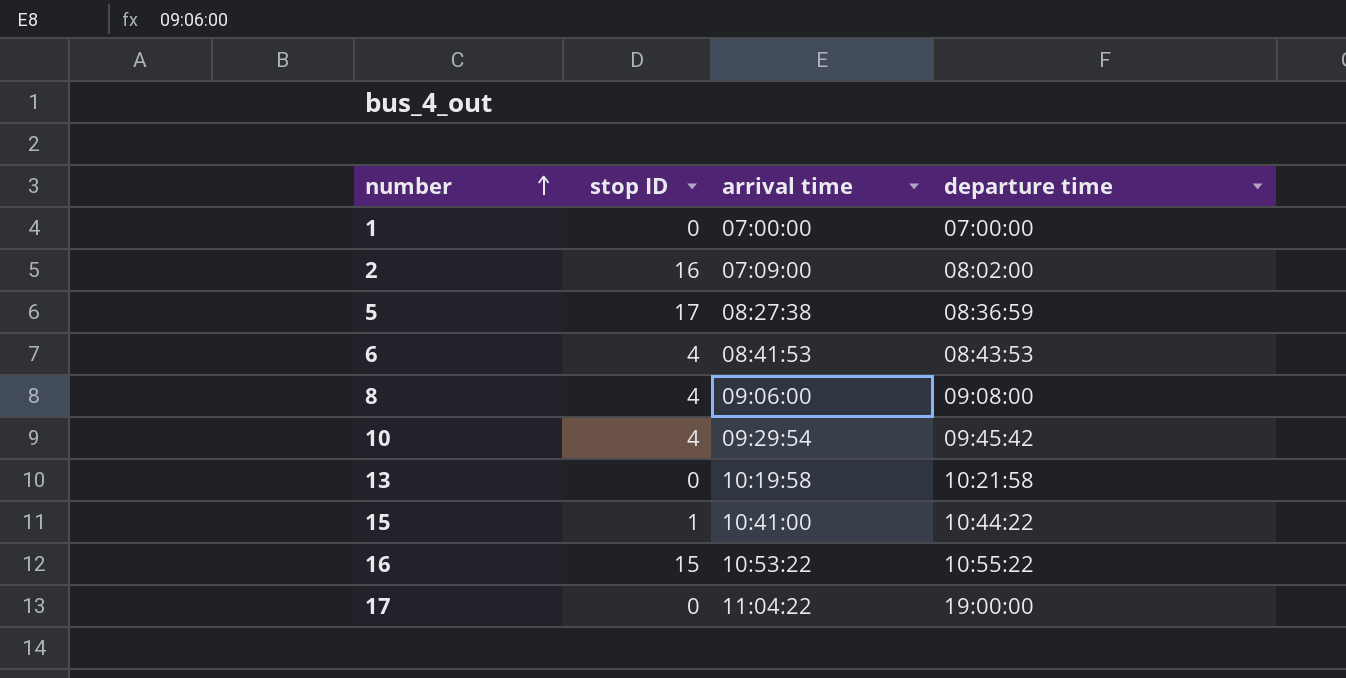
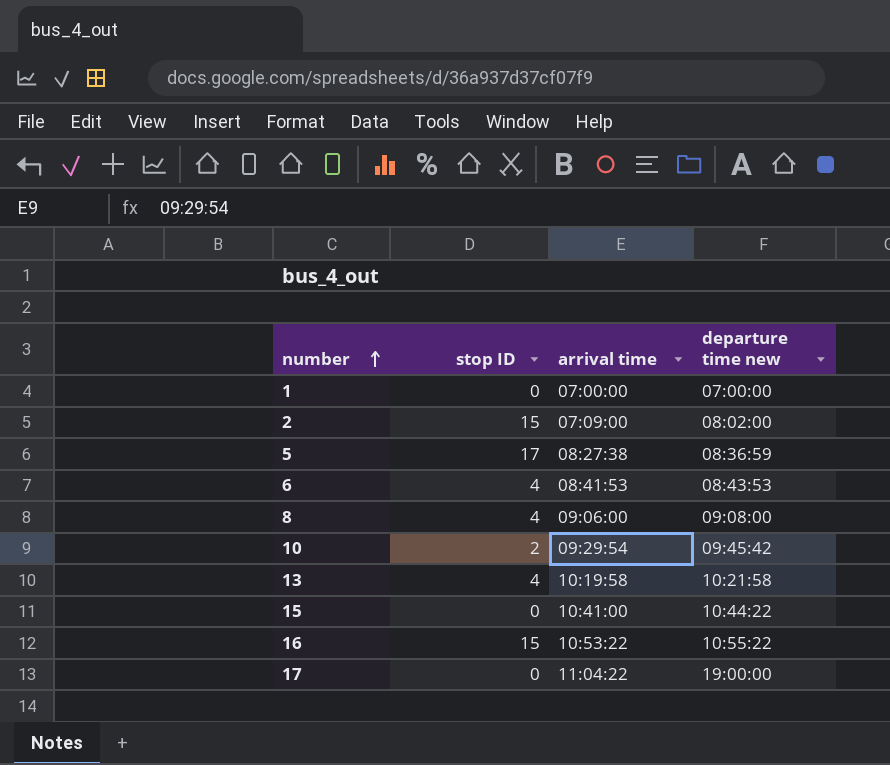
column name: departure time -> departure time new
2 | stop ID: 16 -> 15
10 | stop ID: 4 -> 2
13 | stop ID: 0 -> 4
15 | stop ID: 1 -> 0

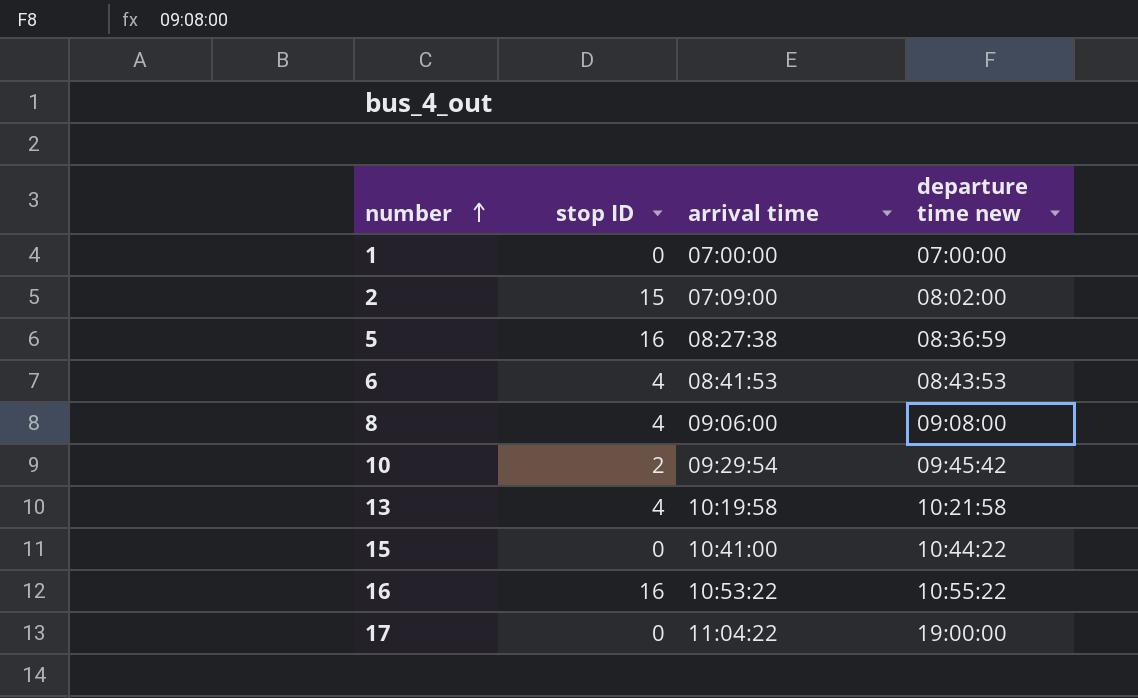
5 | stop ID: 17 -> 16
16 | stop ID: 15 -> 16

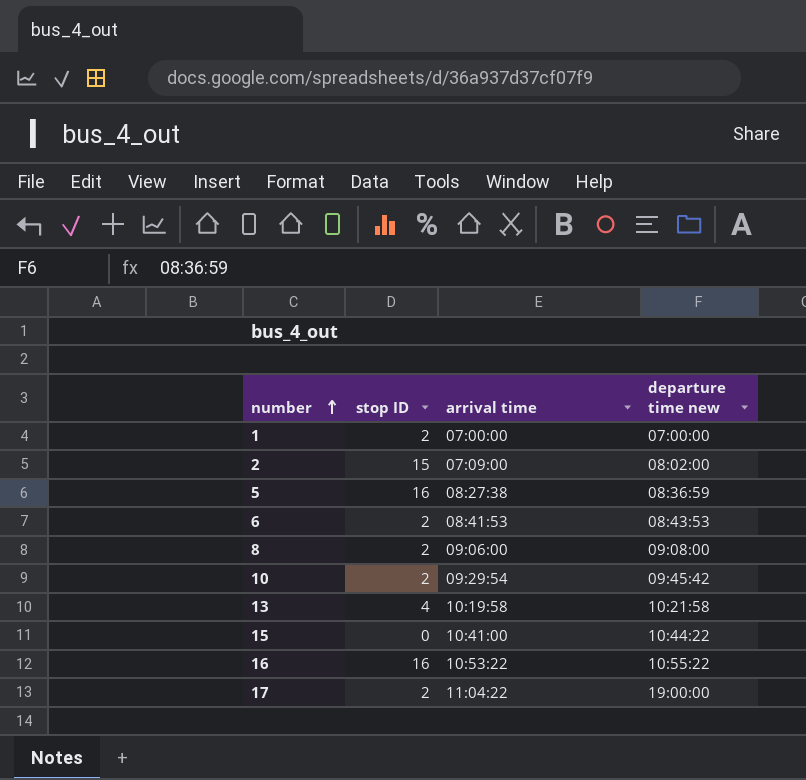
1 | stop ID: 0 -> 2
6 | stop ID: 4 -> 2
8 | stop ID: 4 -> 2
17 | stop ID: 0 -> 2

